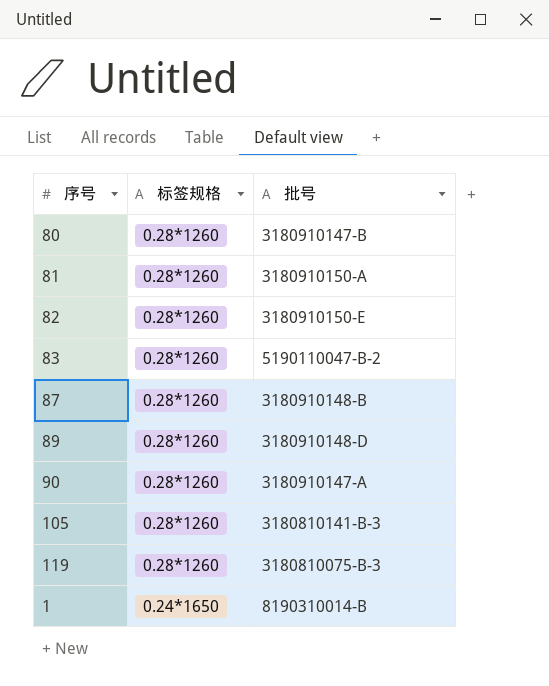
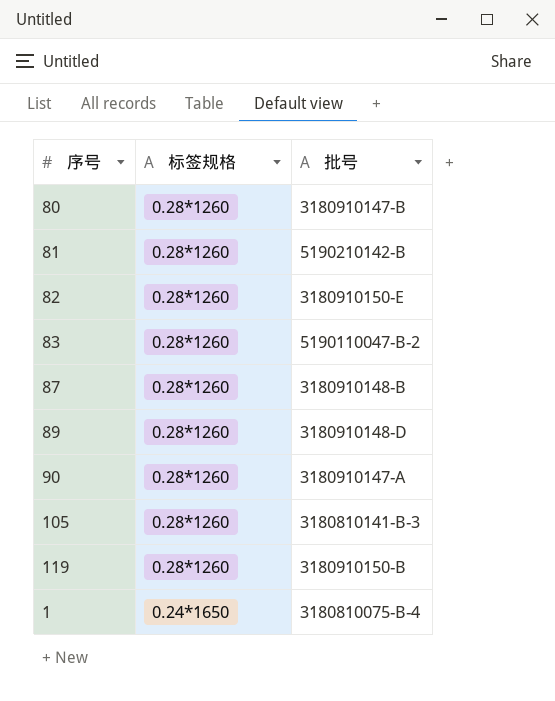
81 | 批号: 3180910150-A -> 5190210142-B
119 | 批号: 3180810075-B-3 -> 3180910150-B
1 | 批号: 8190310014-B -> 3180810075-B-4

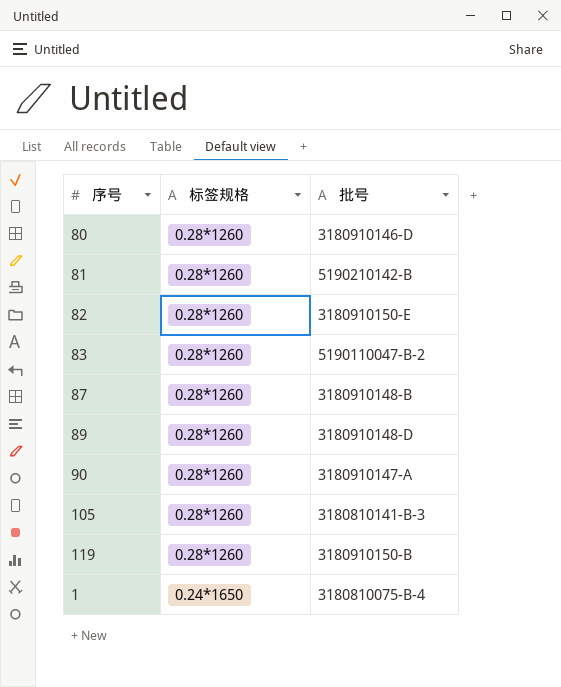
80 | 批号: 3180910147-B -> 3180910146-D

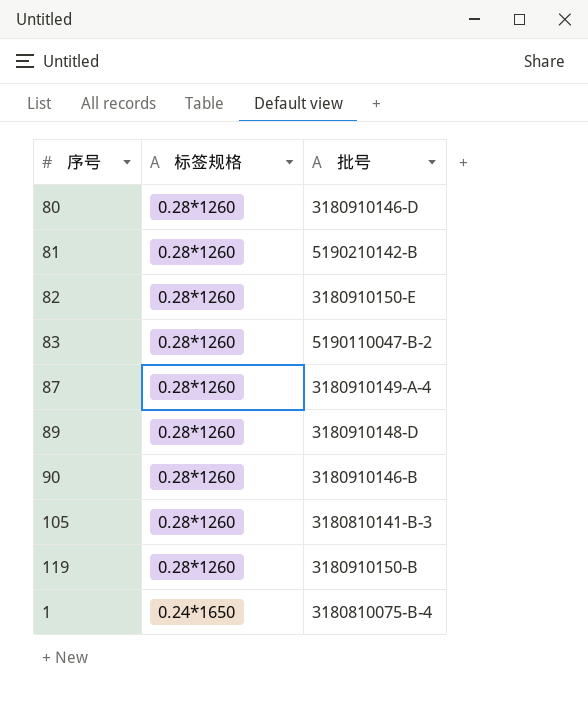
87 | 批号: 3180910148-B -> 3180910149-A-4
90 | 批号: 3180910147-A -> 3180910146-B

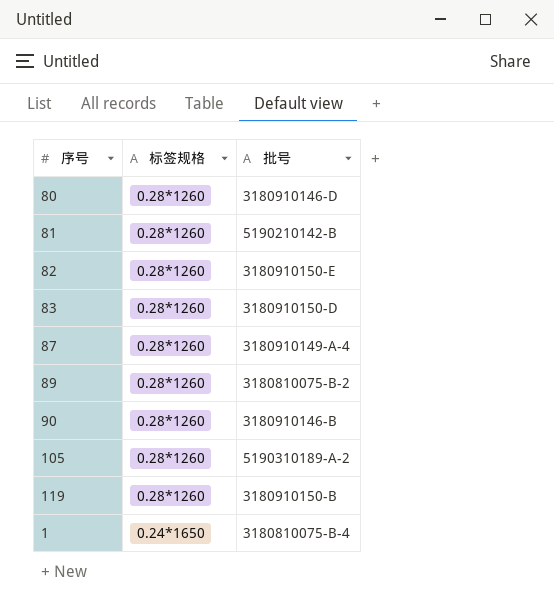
83 | 批号: 5190110047-B-2 -> 3180910150-D
89 | 批号: 3180910148-D -> 3180810075-B-2
105 | 批号: 3180810141-B-3 -> 5190310189-A-2

